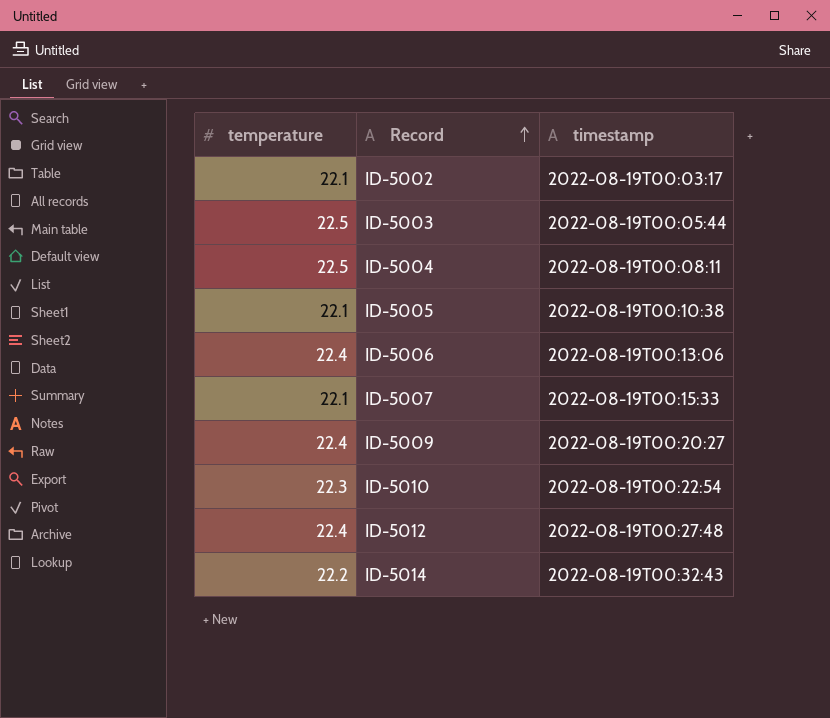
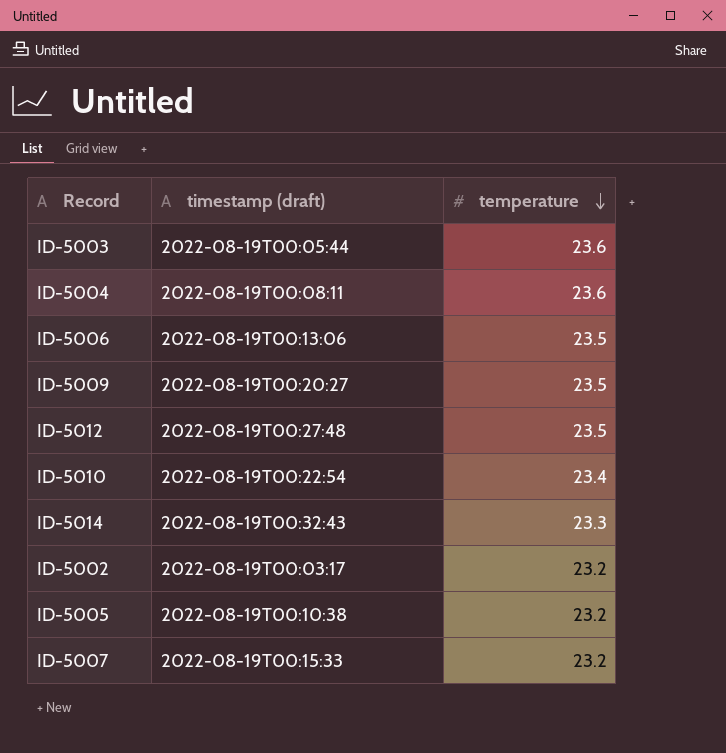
row order: Record ascending -> temperature descending
column name: timestamp -> timestamp (draft)
column temperature | position: 1 -> 3
ID-5003 | temperature: 22.5 -> 23.6
ID-5004 | temperature: 22.5 -> 23.6
ID-5006 | temperature: 22.4 -> 23.5
ID-5009 | temperature: 22.4 -> 23.5
ID-5012 | temperature: 22.4 -> 23.5
ID-5010 | temperature: 22.3 -> 23.4
ID-5014 | temperature: 22.2 -> 23.3
ID-5002 | temperature: 22.1 -> 23.2
ID-5005 | temperature: 22.1 -> 23.2
ID-5007 | temperature: 22.1 -> 23.2

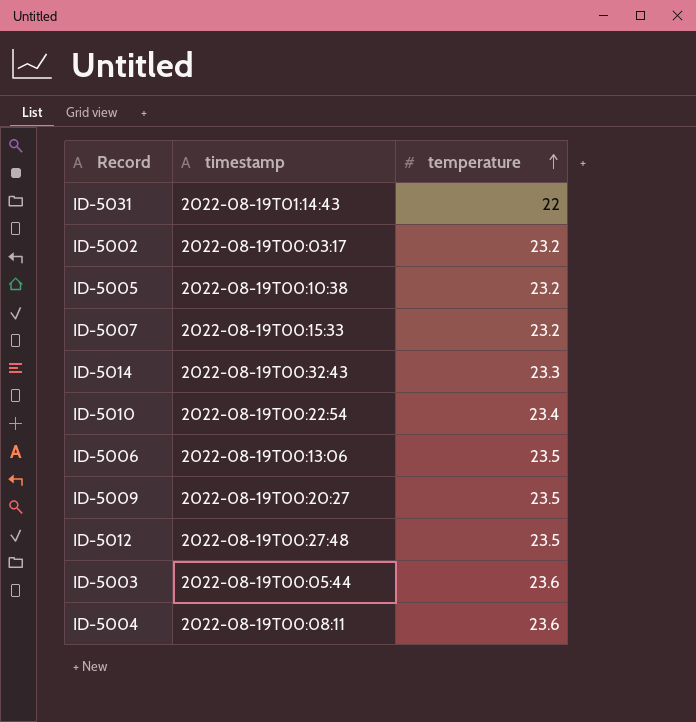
row order: temperature descending -> temperature ascending
column name: timestamp (draft) -> timestamp
row ID-5031: none -> 2022-08-19T01:14:43 | 22

